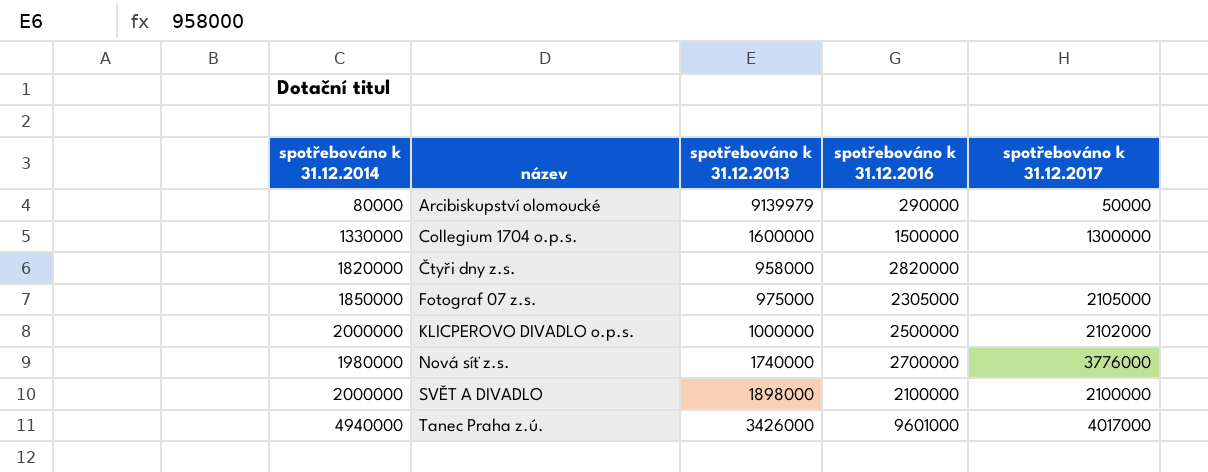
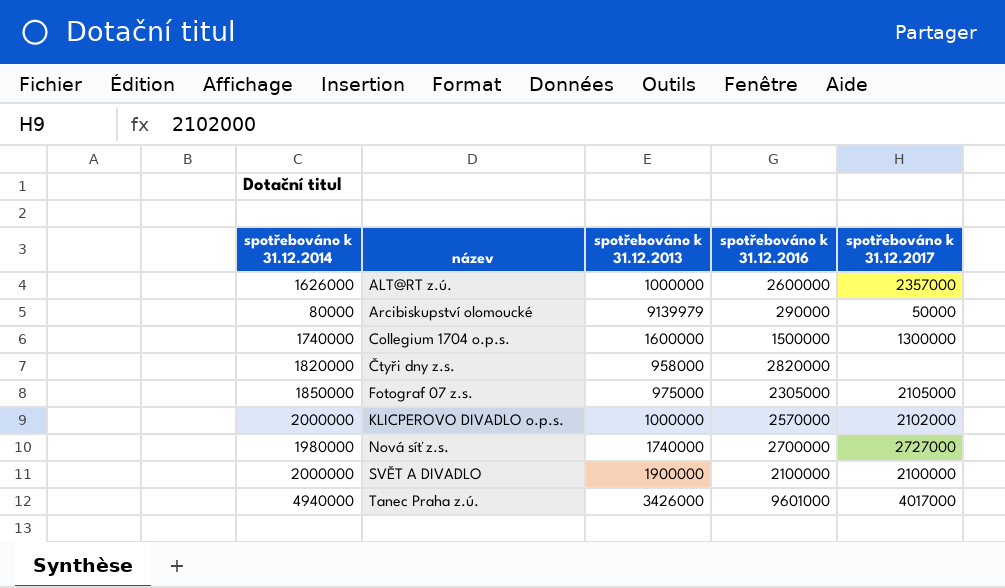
row ALT@RT z.ú.: none -> 1626000 | 1000000 | 2600000 | 2357000
Collegium 1704 o.p.s. | spotřebováno k 31.12.2014: 1330000 -> 1740000
KLICPEROVO DIVADLO o.p.s. | spotřebováno k 31.12.2016: 2500000 -> 2570000
Nová síť z.s. | spotřebováno k 31.12.2017: 3776000 -> 2727000
SVĚT A DIVADLO | spotřebováno k 31.12.2013: 1898000 -> 1900000

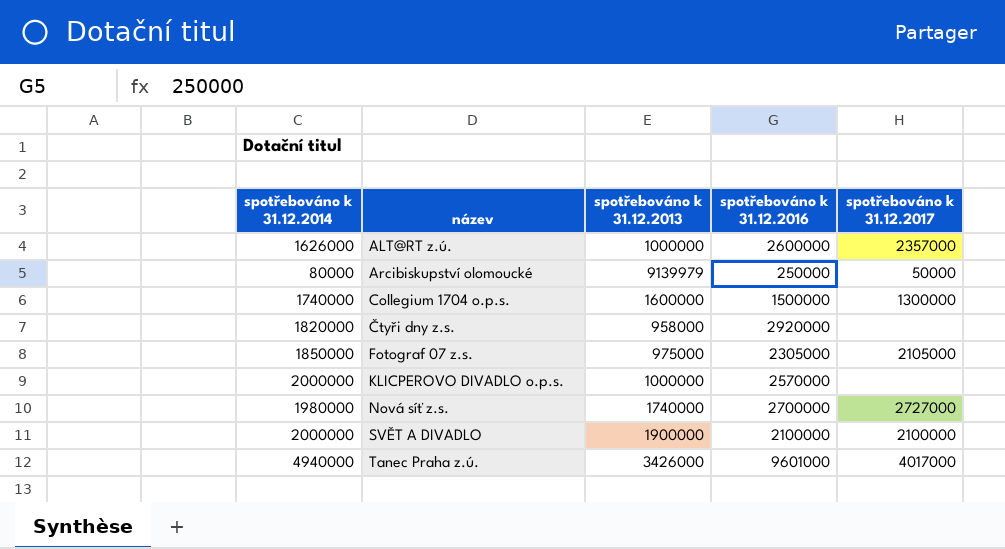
Arcibiskupství olomoucké | spotřebováno k 31.12.2016: 290000 -> 250000
Čtyři dny z.s. | spotřebováno k 31.12.2016: 2820000 -> 2920000
KLICPEROVO DIVADLO o.p.s. | spotřebováno k 31.12.2017: 2102000 -> none

